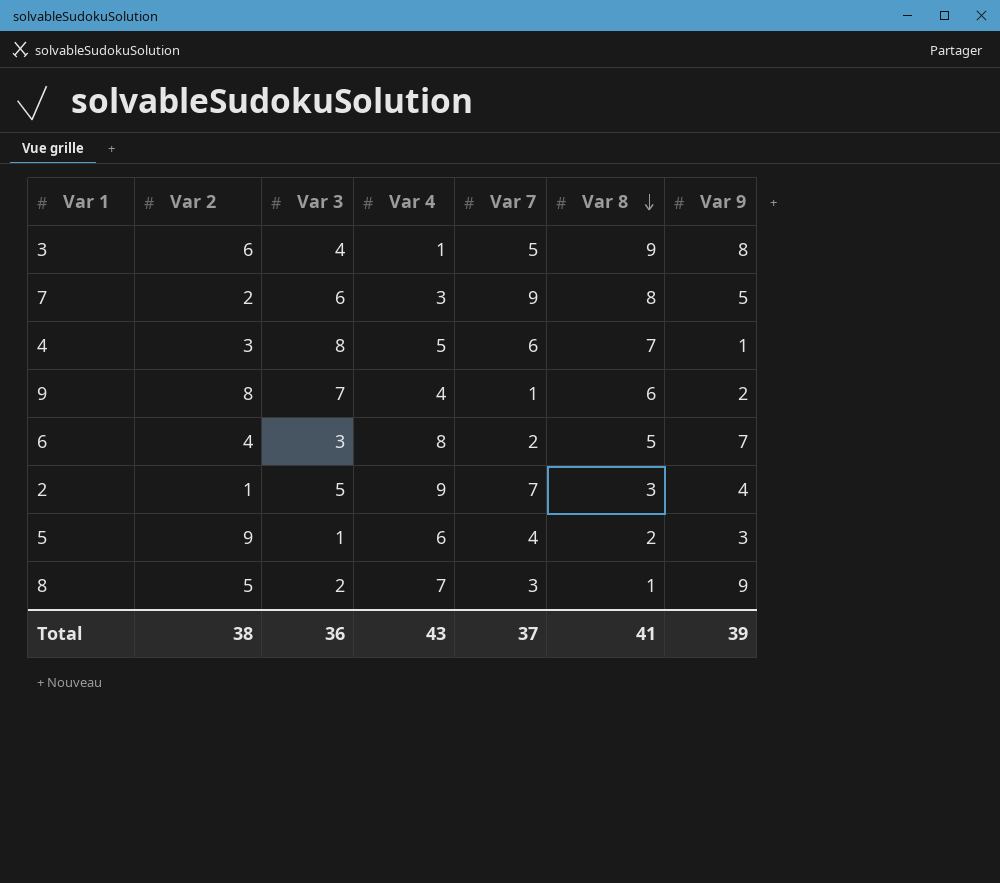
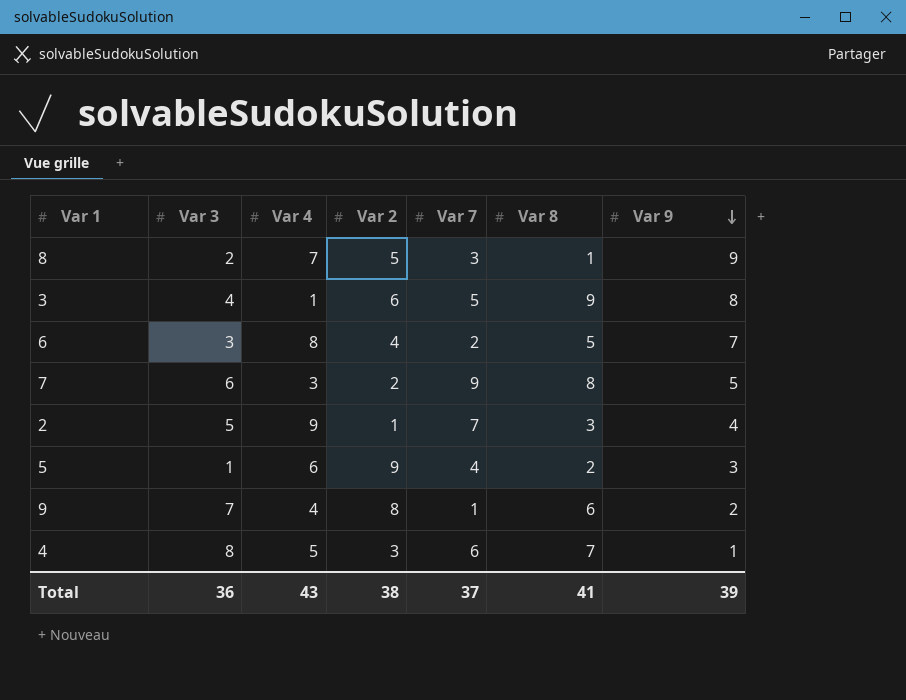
row order: Var 8 descending -> Var 9 descending
column Var 2 | position: 2 -> 4

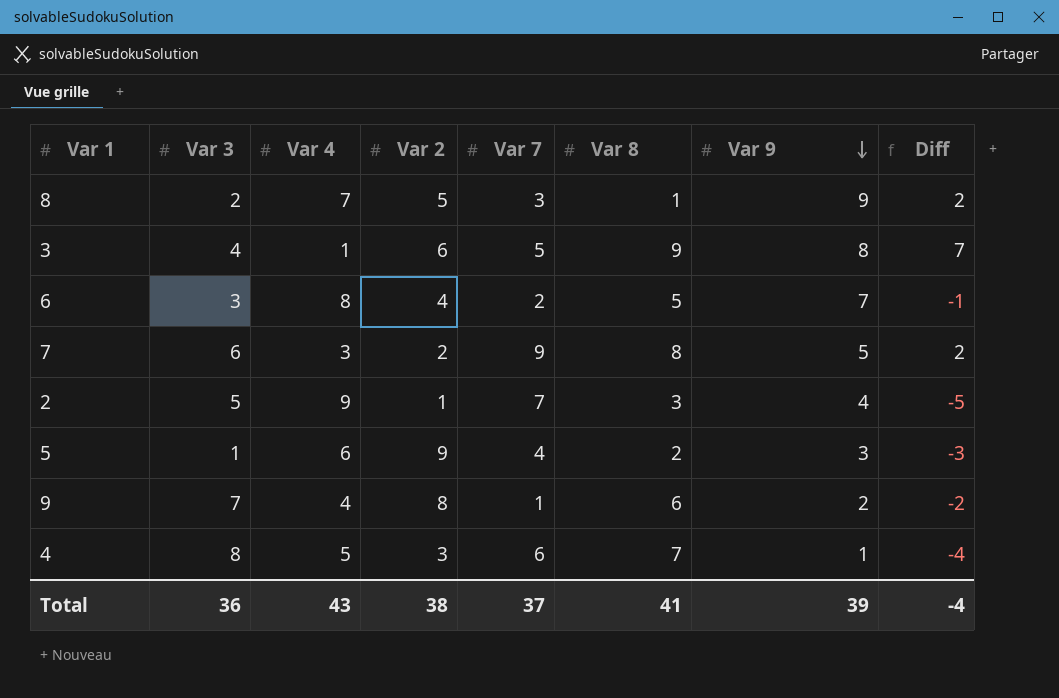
column Diff | formula: none -> [Var 9] - [Var 4]

